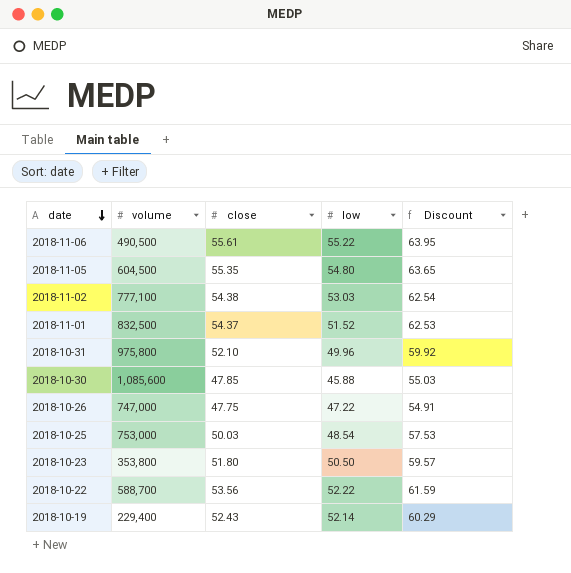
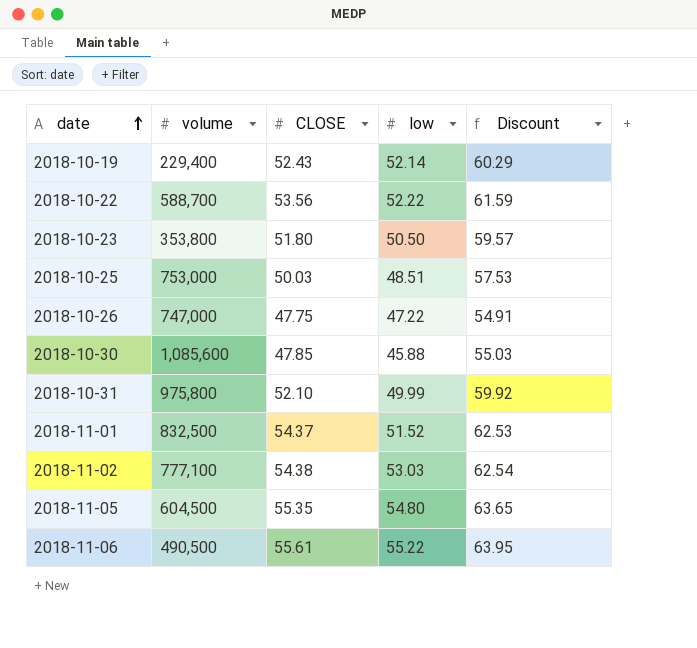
row order: date descending -> date ascending
column name: close -> CLOSE
2018-10-25 | low: 48.54 -> 48.51
2018-10-31 | low: 49.96 -> 49.99

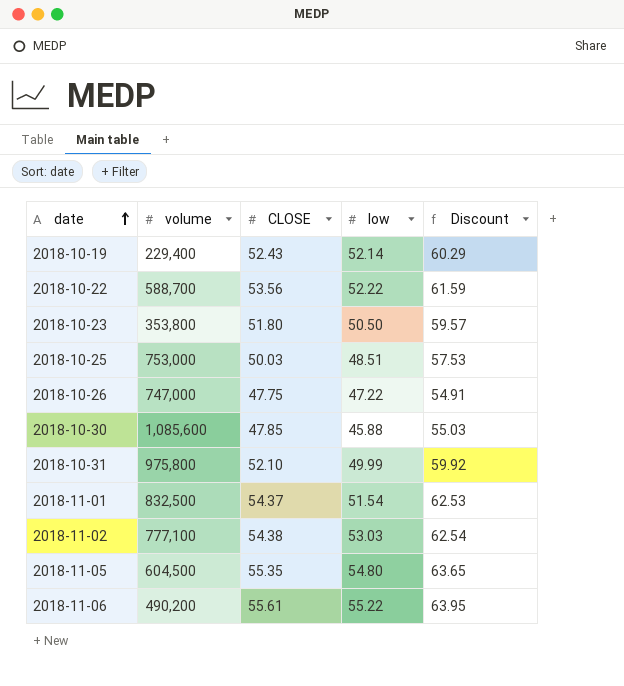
2018-11-01 | low: 51.52 -> 51.54
2018-11-06 | volume: 490,500 -> 490,200

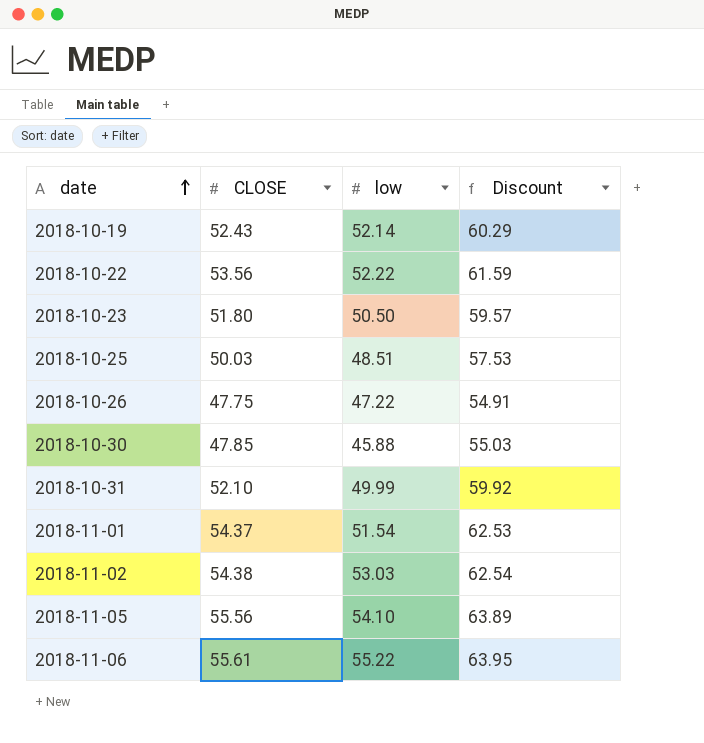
column volume | position: 2 -> none
2018-11-05 | CLOSE: 55.35 -> 55.56
2018-11-05 | low: 54.80 -> 54.10
2018-11-05 | Discount: 63.65 -> 63.89

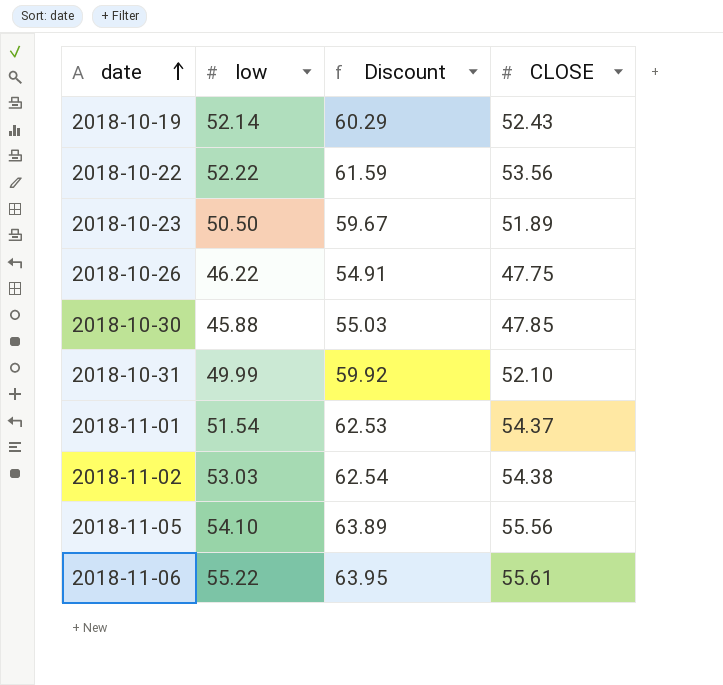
column CLOSE | position: 2 -> 4
row 2018-10-25: 50.03 | 48.51 | 57.53 -> none
2018-10-23 | Discount: 59.57 -> 59.67
2018-10-23 | CLOSE: 51.80 -> 51.89
2018-10-26 | low: 47.22 -> 46.22

